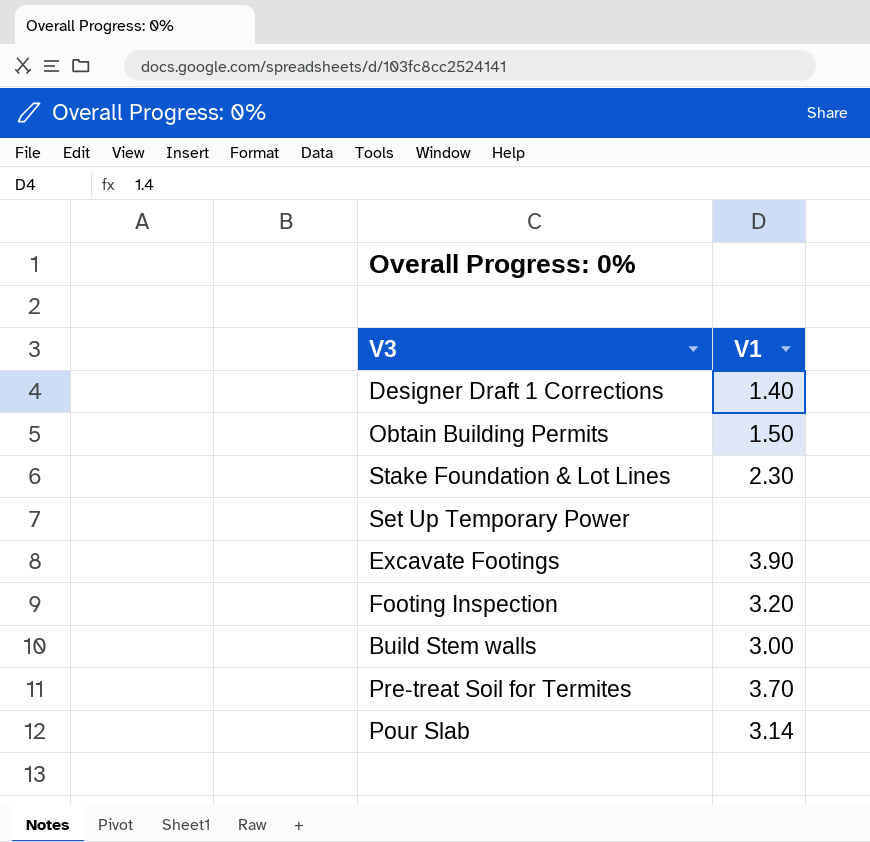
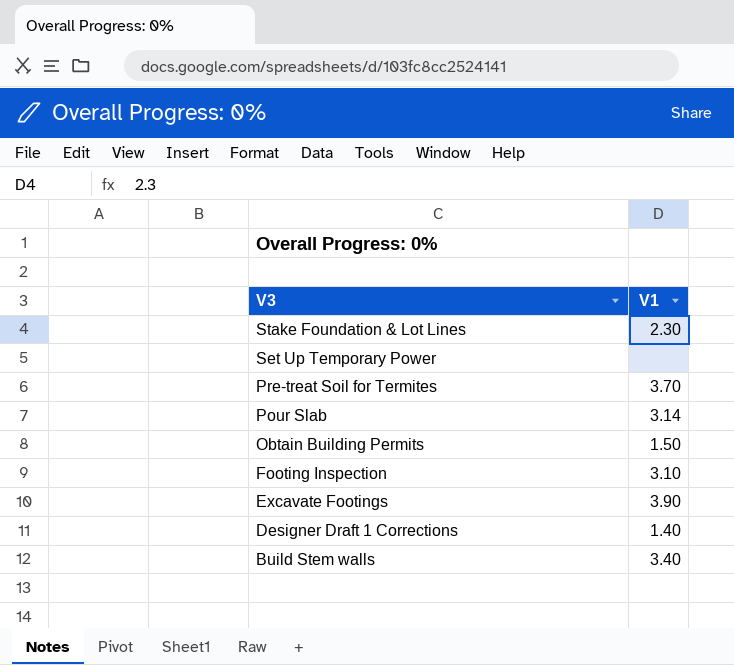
row order: none -> V3 descending
Footing Inspection | V1: 3.20 -> 3.10
Build Stem walls | V1: 3.00 -> 3.40

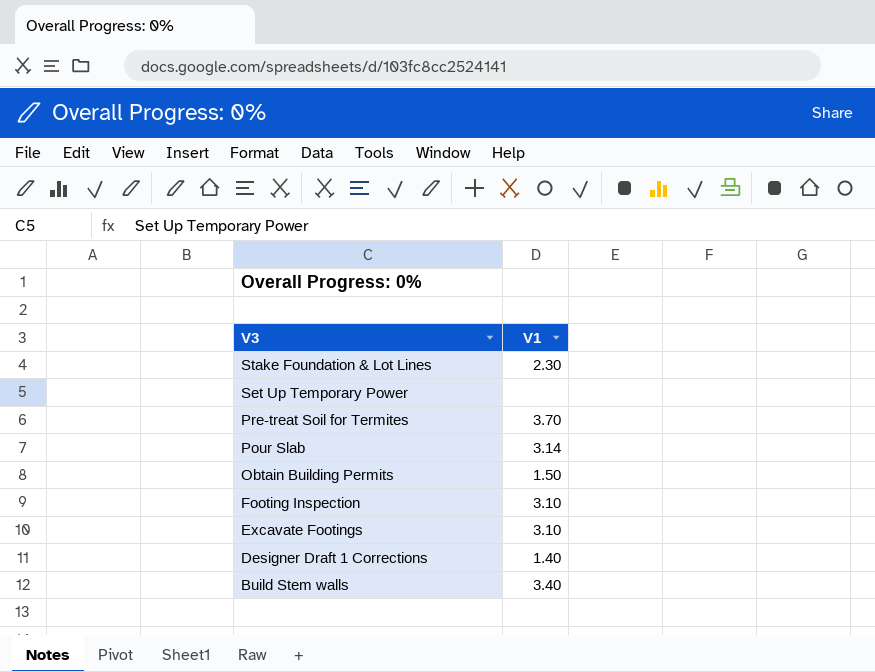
Excavate Footings | V1: 3.90 -> 3.10

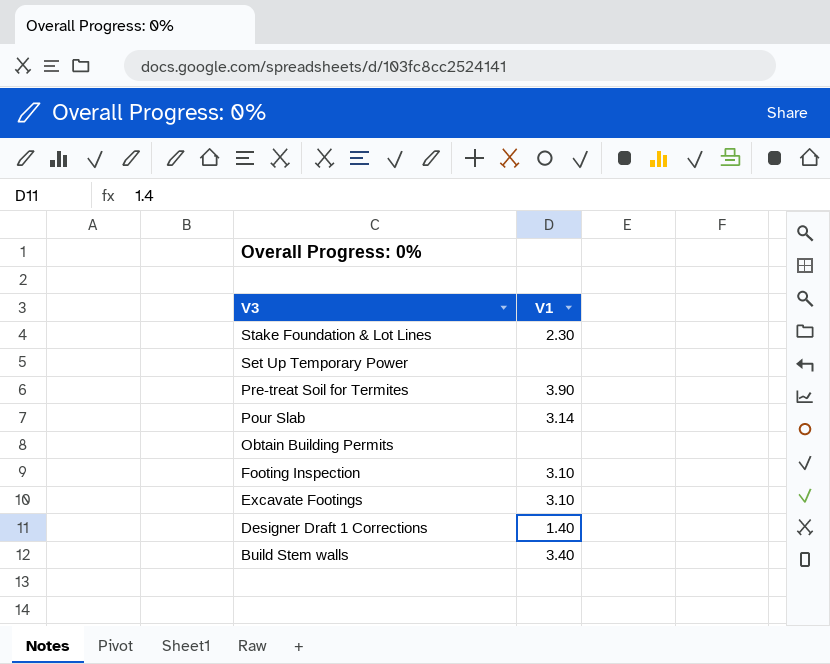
Pre-treat Soil for Termites | V1: 3.70 -> 3.90
Obtain Building Permits | V1: 1.50 -> none

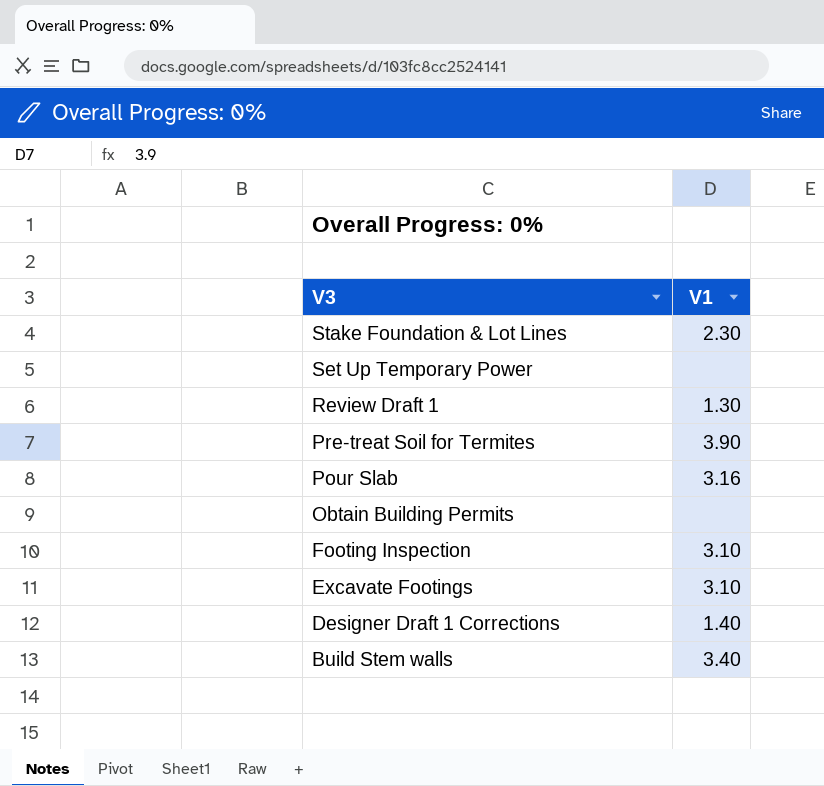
row Review Draft 1: none -> 1.30
Pour Slab | V1: 3.14 -> 3.16

